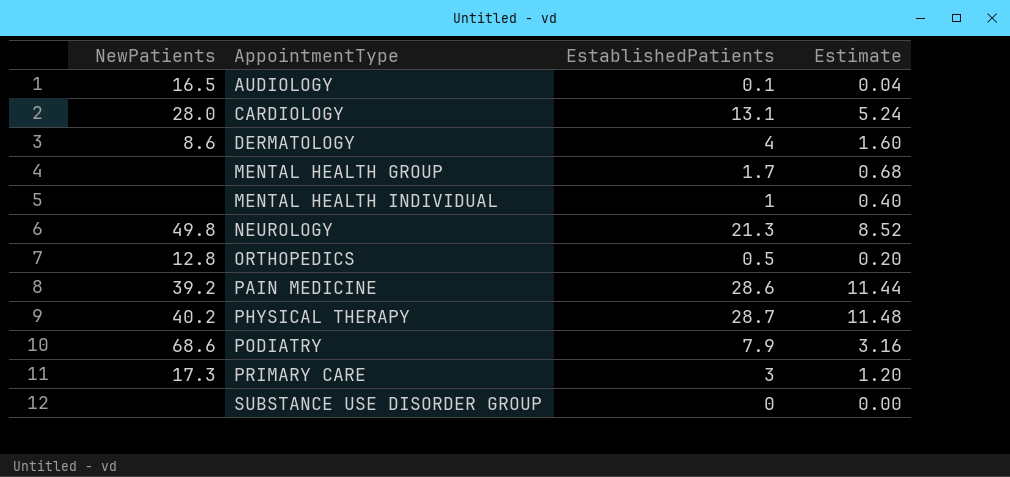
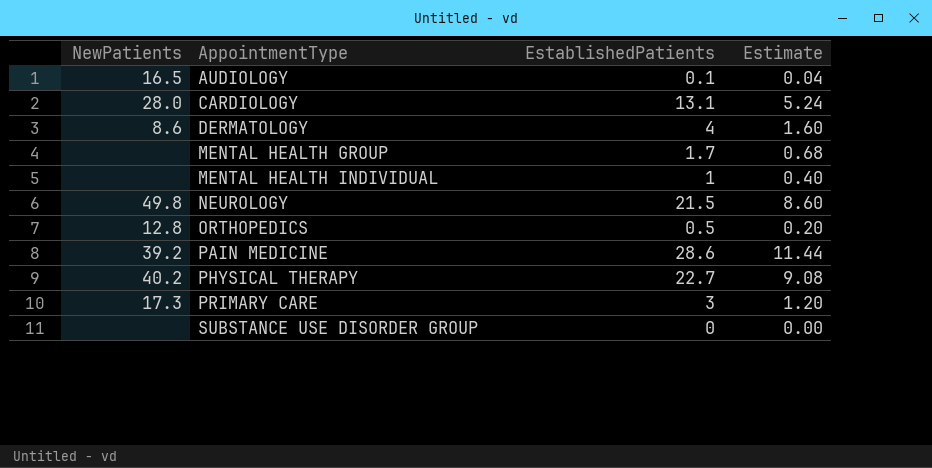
row PODIATRY: 68.6 | 7.9 | 3.16 -> none
NEUROLOGY | EstablishedPatients: 21.3 -> 21.5
NEUROLOGY | Estimate: 8.52 -> 8.60
PHYSICAL THERAPY | EstablishedPatients: 28.7 -> 22.7
PHYSICAL THERAPY | Estimate: 11.48 -> 9.08

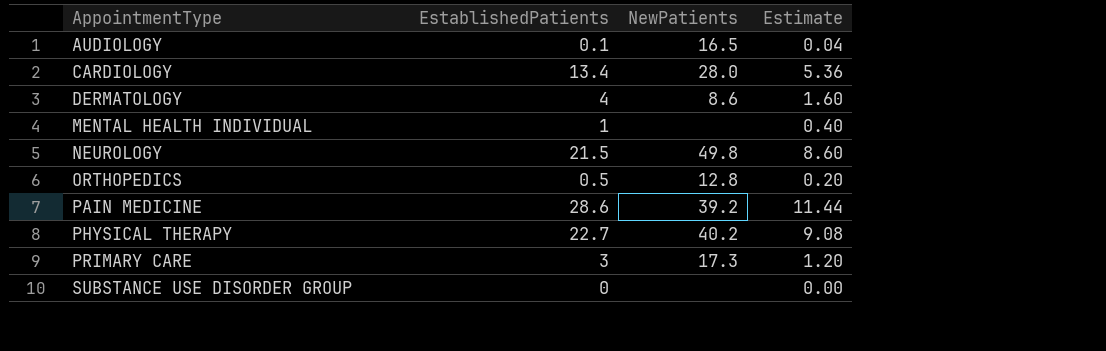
column NewPatients | position: 1 -> 3
row MENTAL HEALTH GROUP: none | 1.7 | 0.68 -> none
CARDIOLOGY | EstablishedPatients: 13.1 -> 13.4
CARDIOLOGY | Estimate: 5.24 -> 5.36

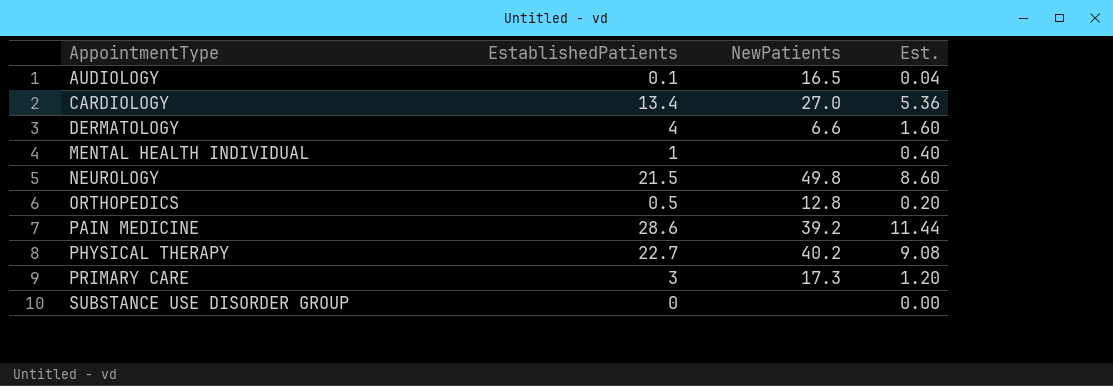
column name: Estimate -> Est.
CARDIOLOGY | NewPatients: 28.0 -> 27.0
DERMATOLOGY | NewPatients: 8.6 -> 6.6

